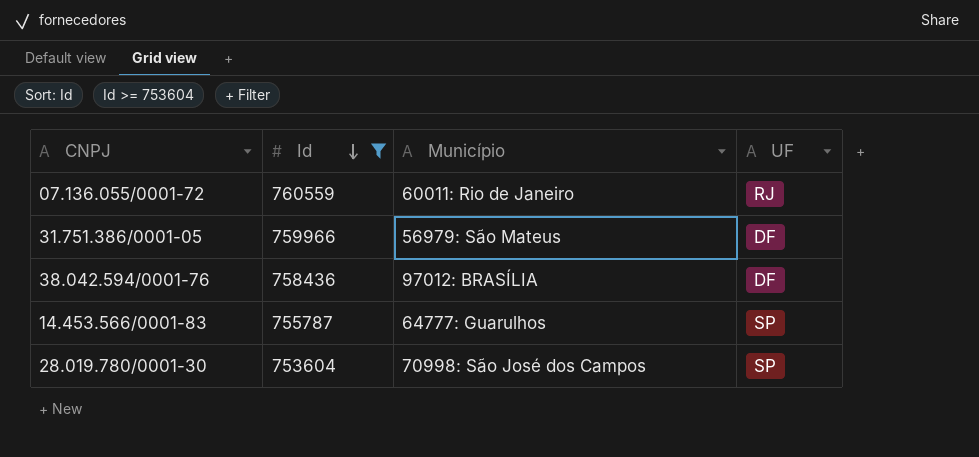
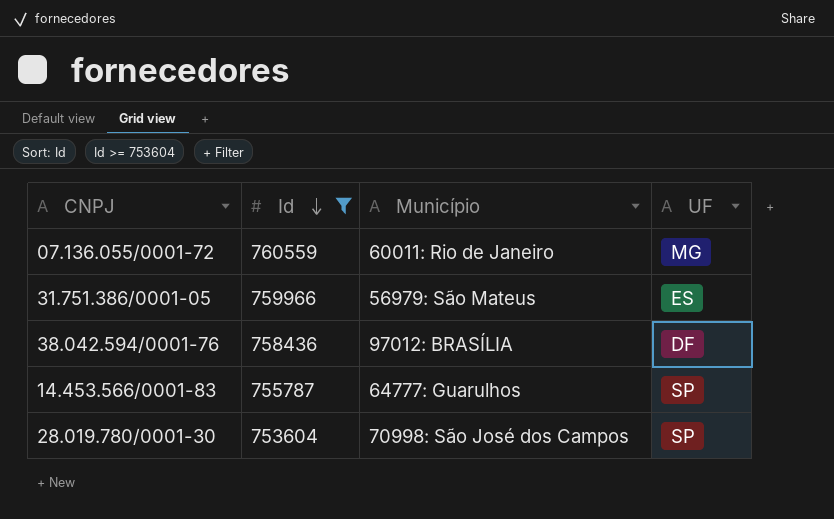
07.136.055/0001-72 | UF: RJ -> MG
31.751.386/0001-05 | UF: DF -> ES

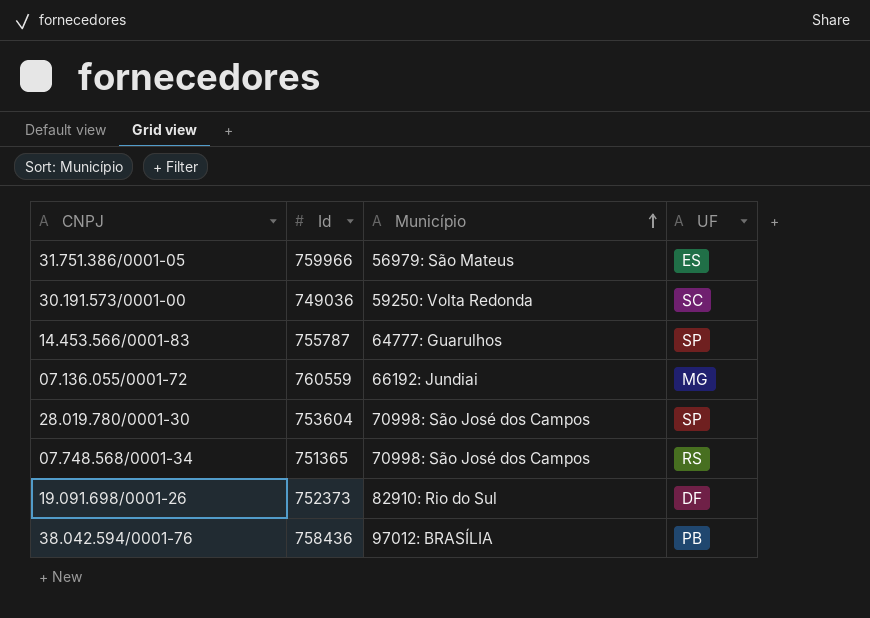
filter: Id >= 753604 -> none
row order: Id descending -> Município ascending
07.136.055/0001-72 | Município: 60011: Rio de Janeiro -> 66192: Jundiai
38.042.594/0001-76 | UF: DF -> PB

